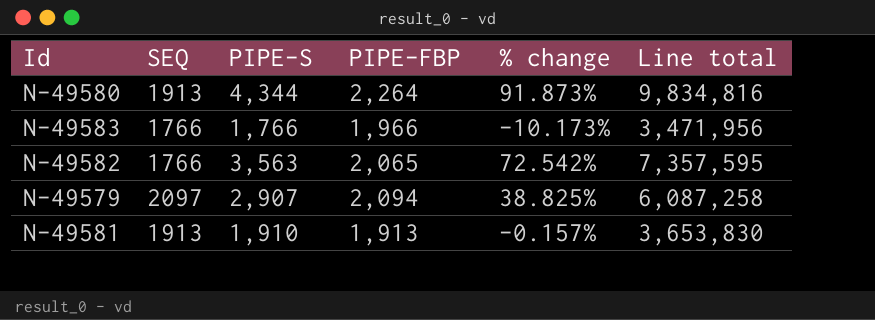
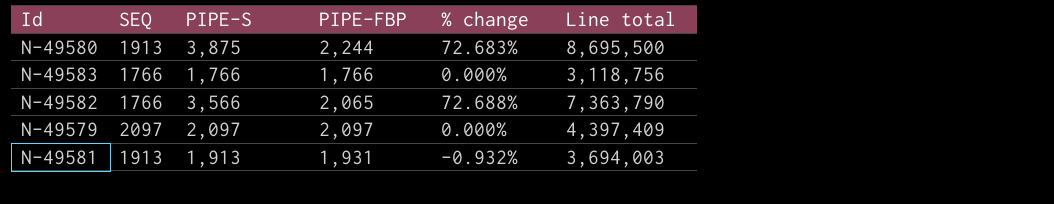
N-49580 | PIPE-S: 4,344 -> 3,875
N-49580 | PIPE-FBP: 2,264 -> 2,244
N-49580 | % change: 91.873% -> 72.683%
N-49580 | Line total: 9,834,816 -> 8,695,500
N-49583 | PIPE-FBP: 1,966 -> 1,766
N-49583 | % change: -10.173% -> 0.000%
N-49583 | Line total: 3,471,956 -> 3,118,756
N-49582 | PIPE-S: 3,563 -> 3,566
N-49582 | % change: 72.542% -> 72.688%
N-49582 | Line total: 7,357,595 -> 7,363,790
N-49579 | PIPE-S: 2,907 -> 2,097
N-49579 | PIPE-FBP: 2,094 -> 2,097
N-49579 | % change: 38.825% -> 0.000%
N-49579 | Line total: 6,087,258 -> 4,397,409
N-49581 | PIPE-S: 1,910 -> 1,913
N-49581 | PIPE-FBP: 1,913 -> 1,931
N-49581 | % change: -0.157% -> -0.932%
N-49581 | Line total: 3,653,830 -> 3,694,003

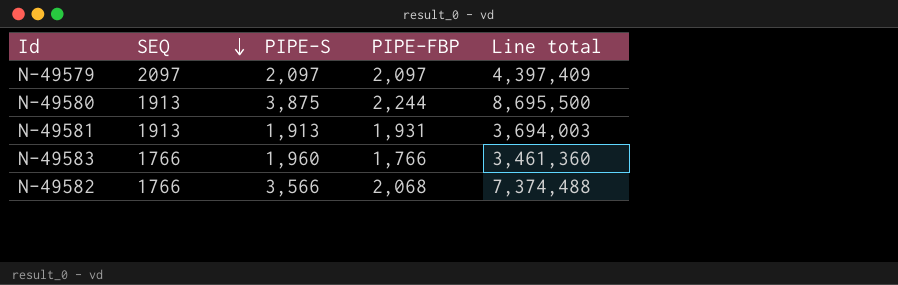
row order: none -> SEQ descending
column % change | formula: ([PIPE-S] - [PIPE-FBP]) / [PIPE-FBP] -> none
N-49583 | PIPE-S: 1,766 -> 1,960
N-49583 | Line total: 3,118,756 -> 3,461,360
N-49582 | PIPE-FBP: 2,065 -> 2,068
N-49582 | Line total: 7,363,790 -> 7,374,488

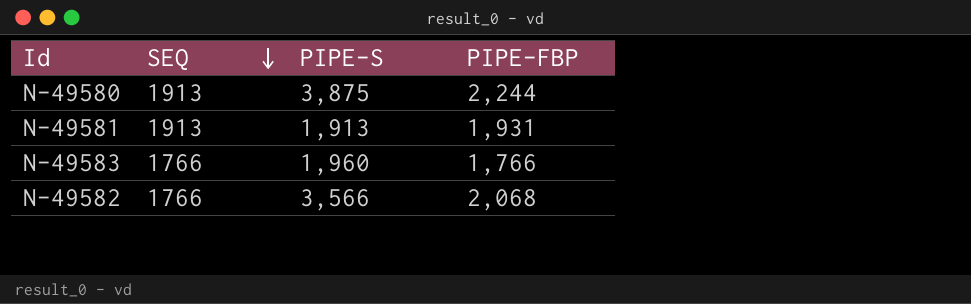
column Line total | formula: [PIPE-S] * [PIPE-FBP] -> none
row N-49579: 2097 | 2,097 | 2,097 | 4,397,409 -> none

